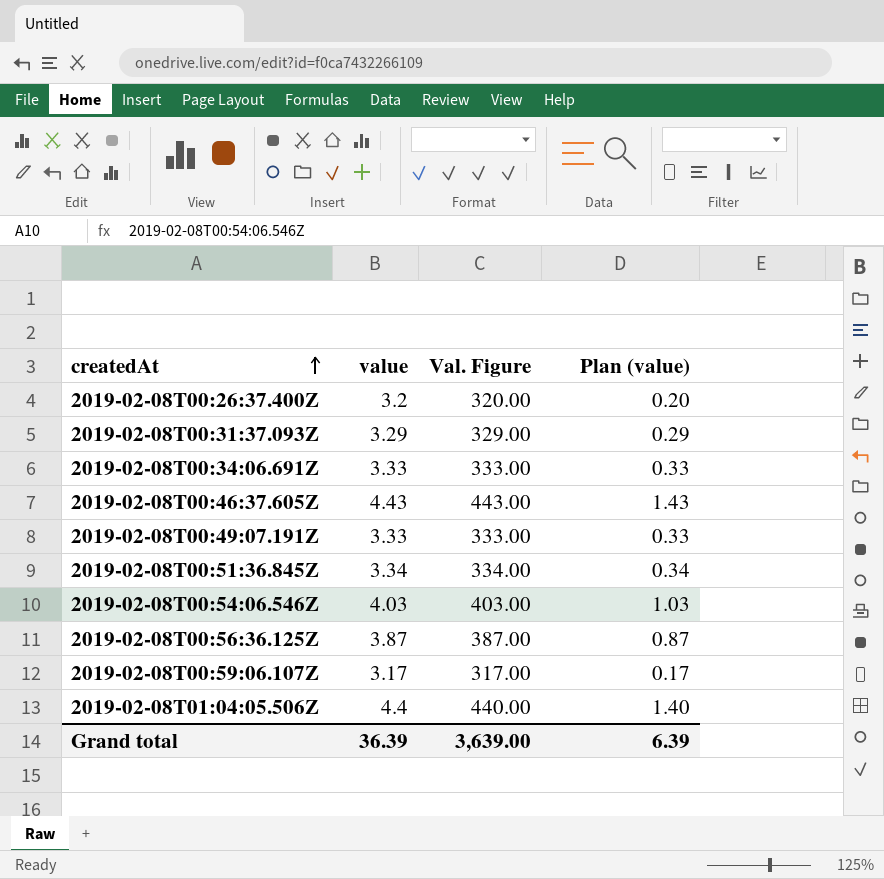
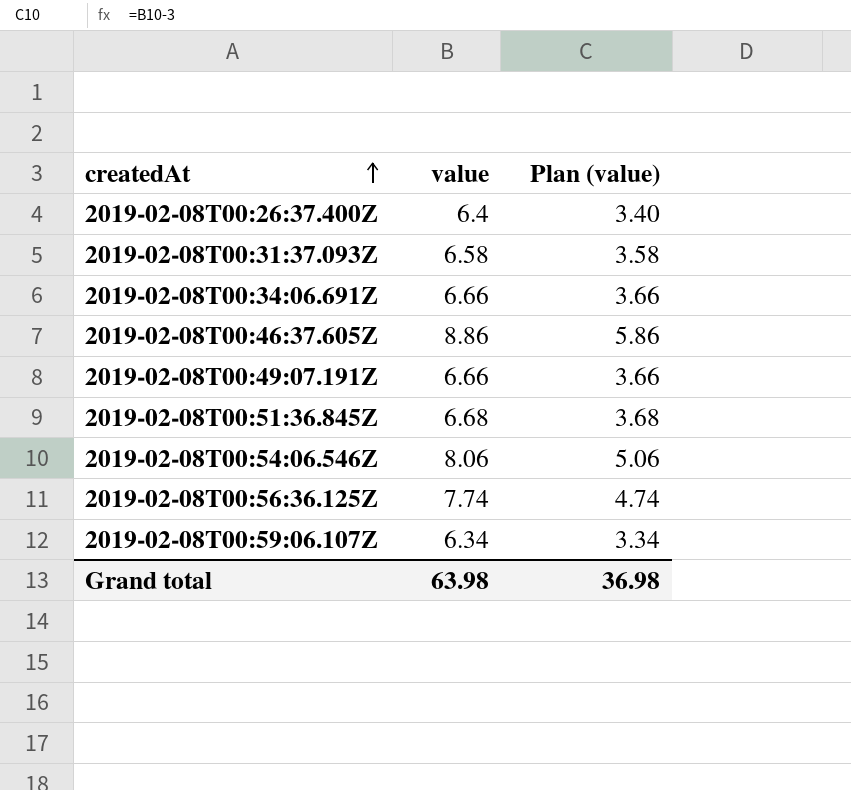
column Val. Figure | formula: [value] * 100 -> none
row 2019-02-08T01:04:05.506Z: 4.4 | 440.00 | 1.40 -> none
2019-02-08T00:26:37.400Z | value: 3.2 -> 6.4
2019-02-08T00:26:37.400Z | Plan (value): 0.20 -> 3.40
2019-02-08T00:31:37.093Z | value: 3.29 -> 6.58
2019-02-08T00:31:37.093Z | Plan (value): 0.29 -> 3.58
2019-02-08T00:34:06.691Z | value: 3.33 -> 6.66
2019-02-08T00:34:06.691Z | Plan (value): 0.33 -> 3.66
2019-02-08T00:46:37.605Z | value: 4.43 -> 8.86
2019-02-08T00:46:37.605Z | Plan (value): 1.43 -> 5.86
2019-02-08T00:49:07.191Z | value: 3.33 -> 6.66
2019-02-08T00:49:07.191Z | Plan (value): 0.33 -> 3.66
2019-02-08T00:51:36.845Z | value: 3.34 -> 6.68
2019-02-08T00:51:36.845Z | Plan (value): 0.34 -> 3.68
2019-02-08T00:54:06.546Z | value: 4.03 -> 8.06
2019-02-08T00:54:06.546Z | Plan (value): 1.03 -> 5.06
2019-02-08T00:56:36.125Z | value: 3.87 -> 7.74
2019-02-08T00:56:36.125Z | Plan (value): 0.87 -> 4.74
2019-02-08T00:59:06.107Z | value: 3.17 -> 6.34
2019-02-08T00:59:06.107Z | Plan (value): 0.17 -> 3.34
Grand total | value: 36.39 -> 63.98
Grand total | Plan (value): 6.39 -> 36.98

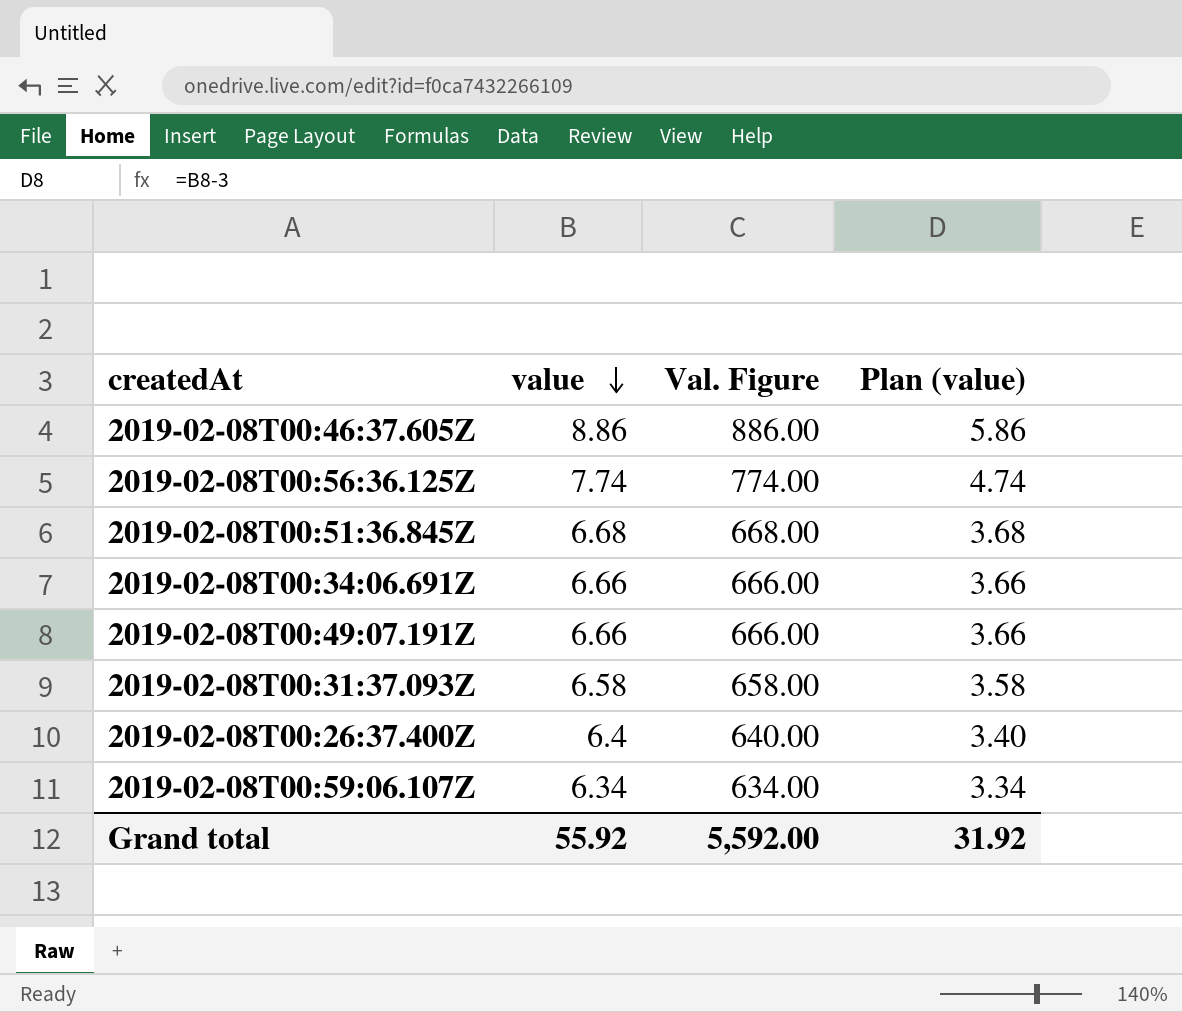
row order: createdAt ascending -> value descending
column Val. Figure | formula: none -> [value] * 100
row 2019-02-08T00:54:06.546Z: 8.06 | 5.06 -> none
Grand total | value: 63.98 -> 55.92
Grand total | Plan (value): 36.98 -> 31.92

